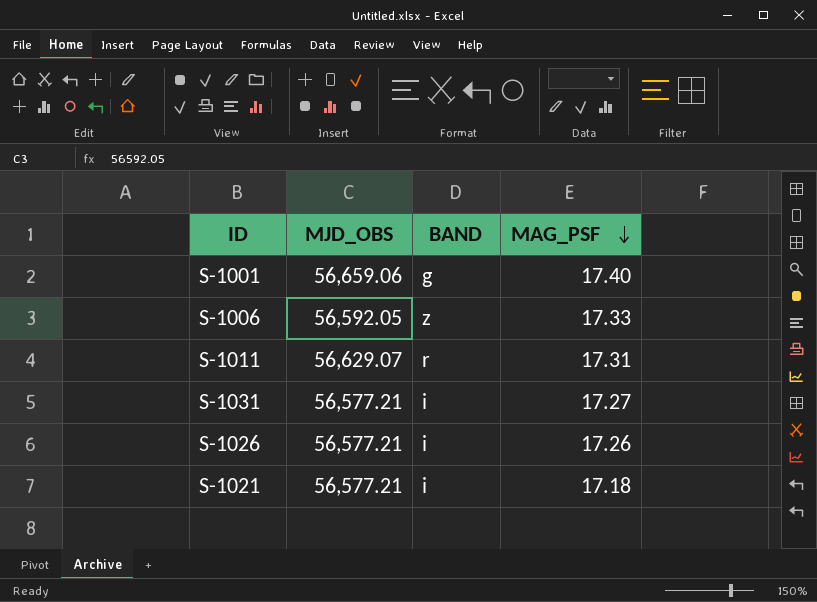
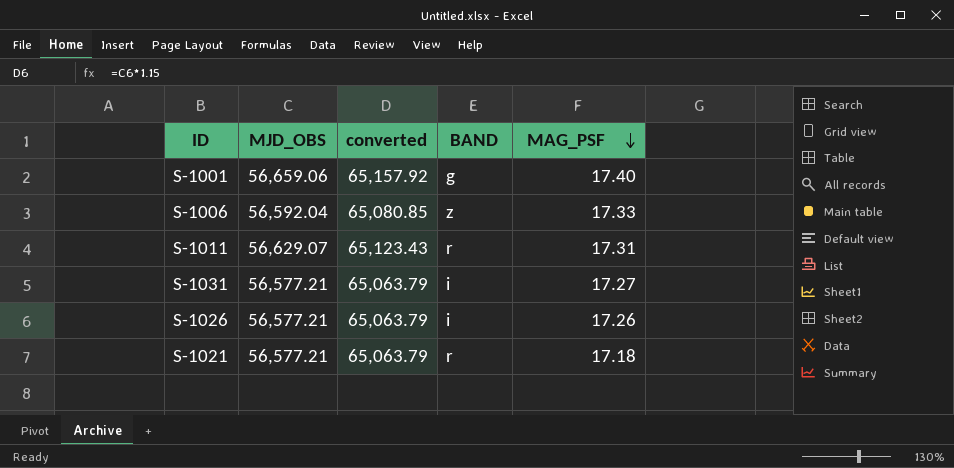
column converted | formula: none -> [MJD_OBS] * 1.15
S-1006 | MJD_OBS: 56,592.05 -> 56,592.04
S-1021 | BAND: i -> r

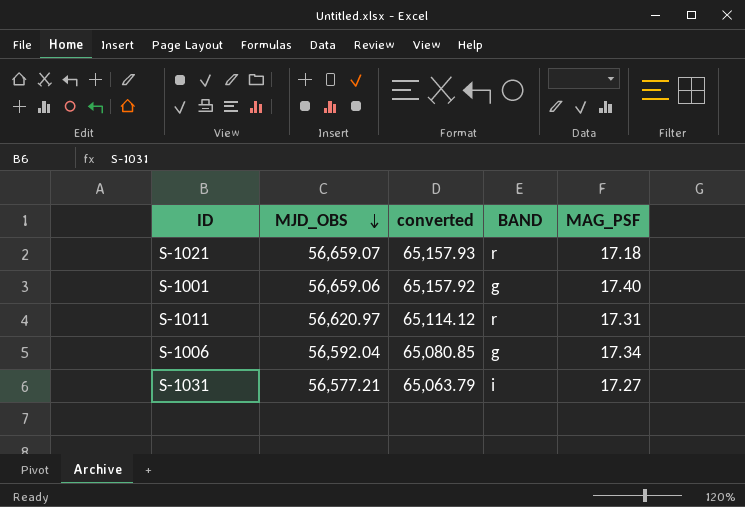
row order: MAG_PSF descending -> MJD_OBS descending
row S-1026: 56,577.21 | 65,063.79 | i | 17.26 -> none
S-1021 | MJD_OBS: 56,577.21 -> 56,659.07
S-1021 | converted: 65,063.79 -> 65,157.93
S-1011 | MJD_OBS: 56,629.07 -> 56,620.97
S-1011 | converted: 65,123.43 -> 65,114.12
S-1006 | BAND: z -> g
S-1006 | MAG_PSF: 17.33 -> 17.34

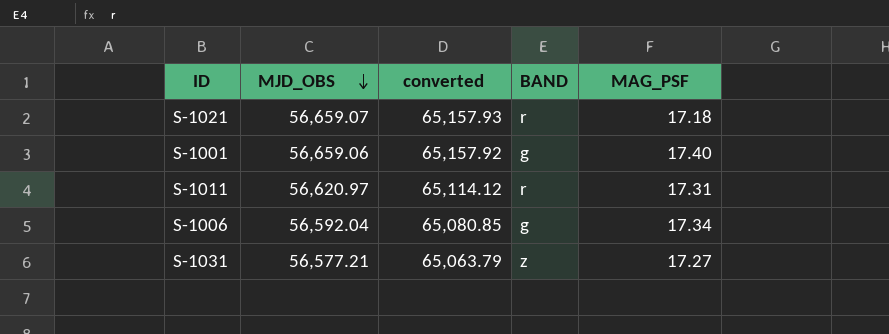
S-1031 | BAND: i -> z

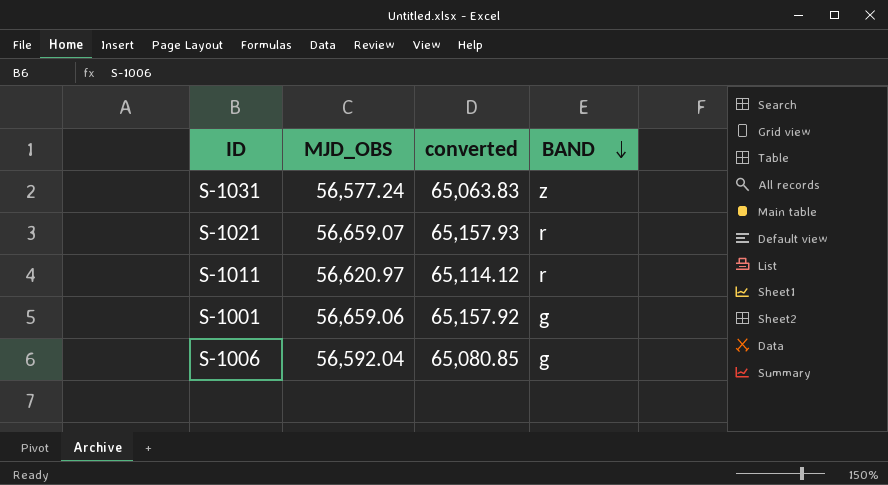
row order: MJD_OBS descending -> BAND descending
column MAG_PSF | position: 5 -> none
S-1031 | MJD_OBS: 56,577.21 -> 56,577.24
S-1031 | converted: 65,063.79 -> 65,063.83

